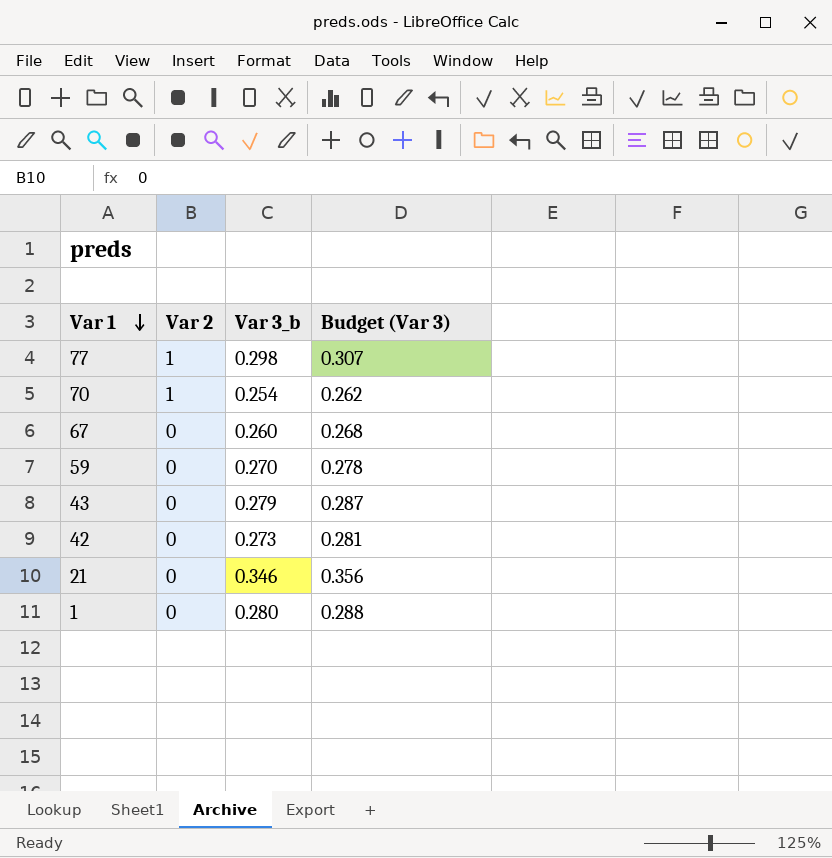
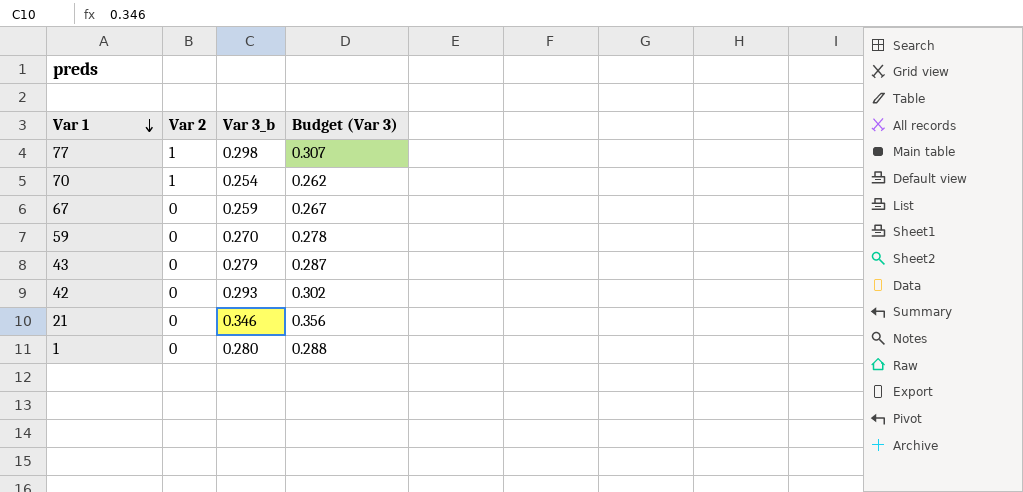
67 | Var 3_b: 0.260 -> 0.259
67 | Budget (Var 3): 0.268 -> 0.267
42 | Var 3_b: 0.273 -> 0.293
42 | Budget (Var 3): 0.281 -> 0.302

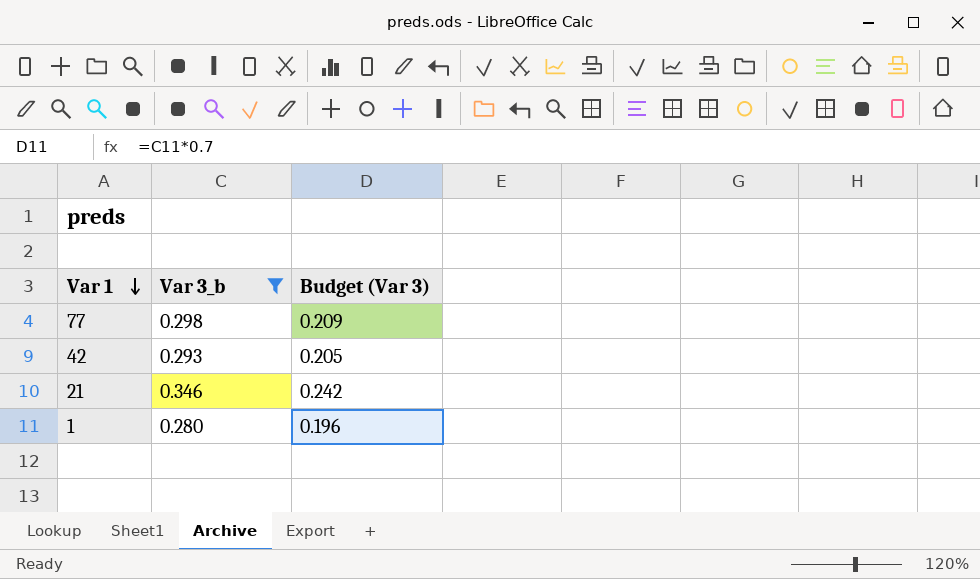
filter: none -> Var 3_b >= 0.280
column Var 2 | position: 2 -> none
column Budget (Var 3) | formula: [Var 3_b] * 1.03 -> [Var 3_b] * 0.7

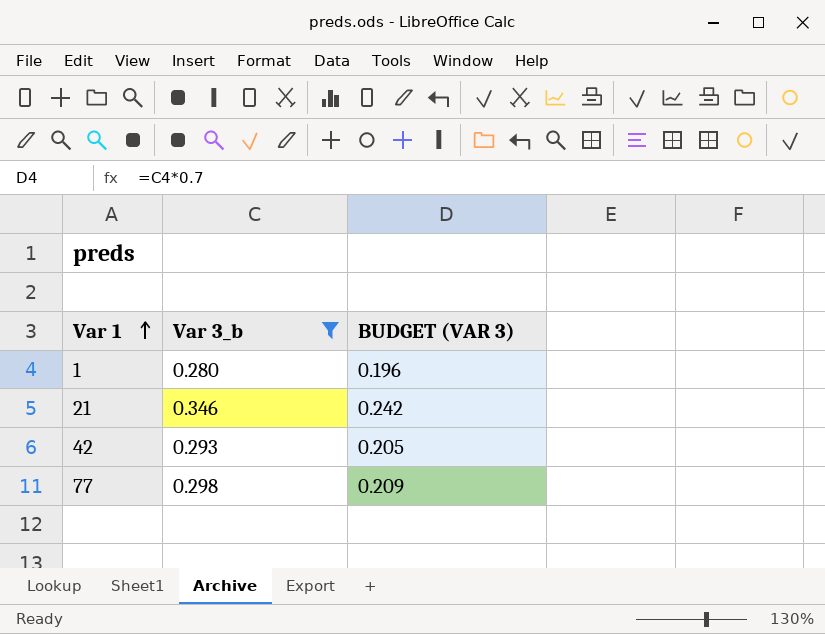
row order: Var 1 descending -> Var 1 ascending
column name: Budget (Var 3) -> BUDGET (VAR 3)

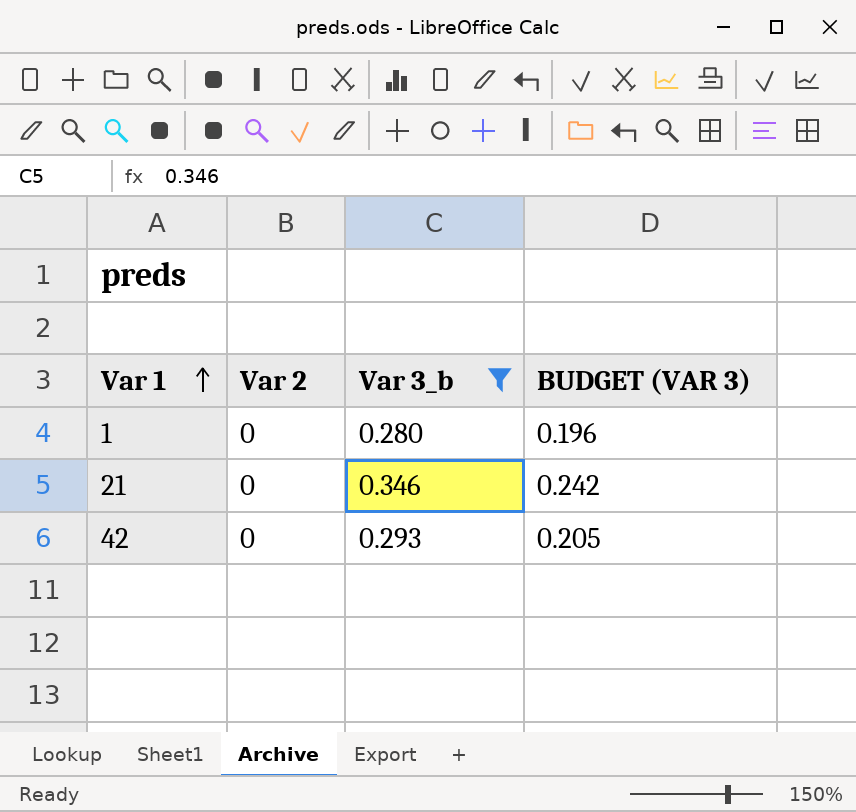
column Var 2 | position: none -> 2
row 77: 0.298 | 0.209 -> none

